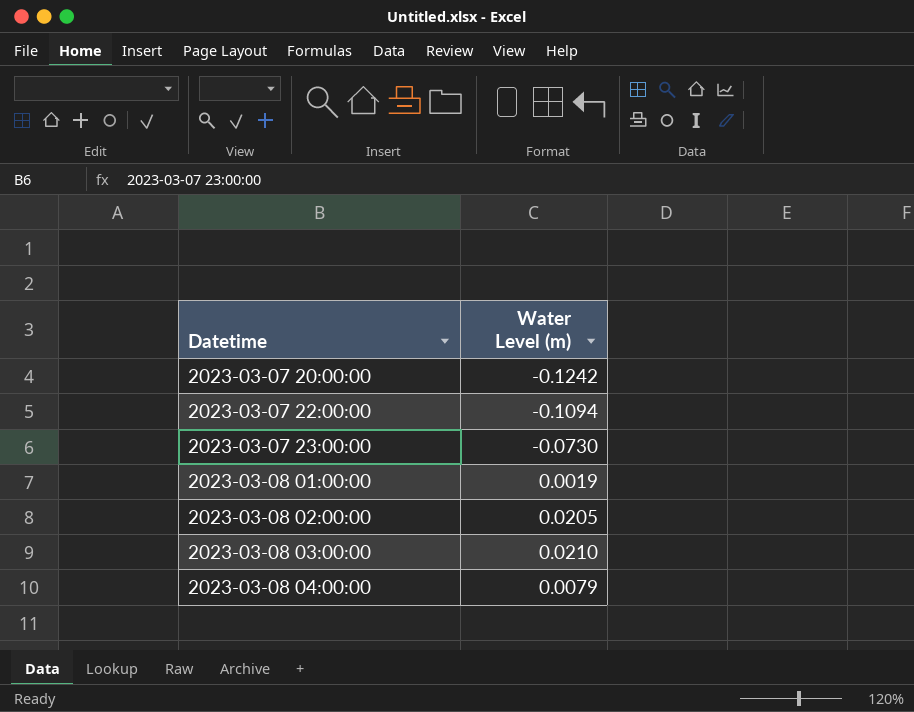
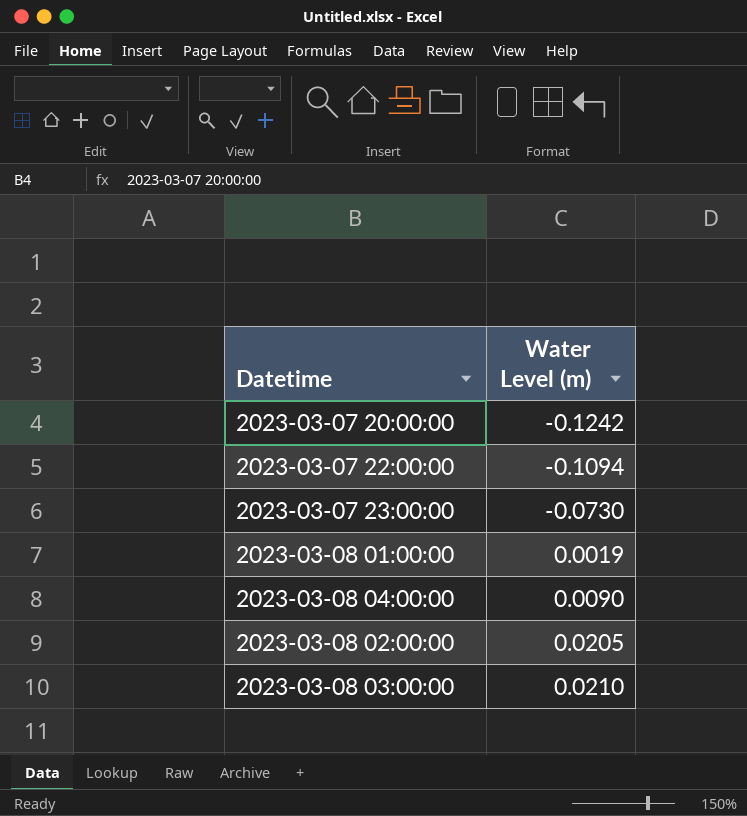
row order: Datetime ascending -> Water Level (m) ascending
2023-03-08 04:00:00 | Water Level (m): 0.0079 -> 0.0090

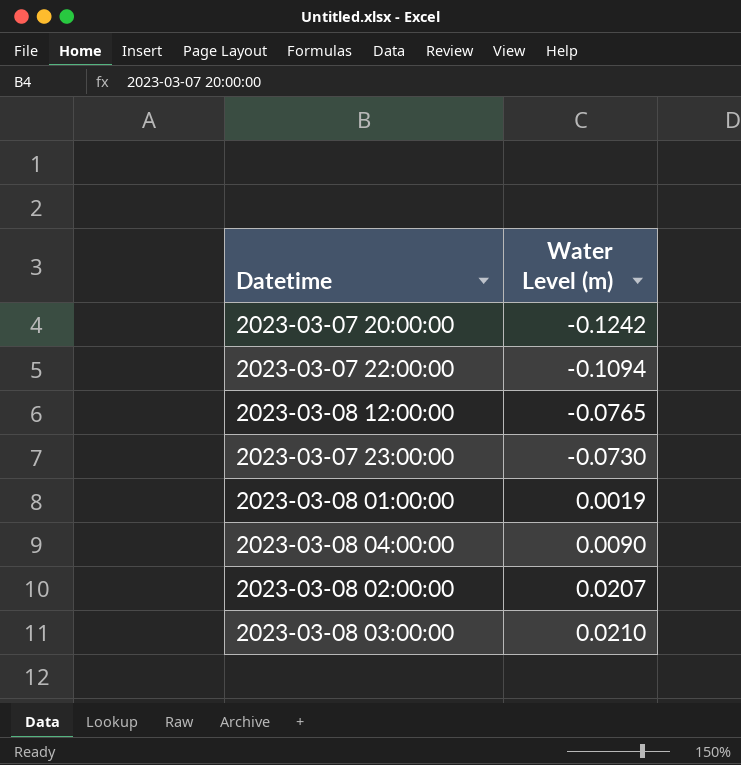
row 2023-03-08 12:00:00: none -> -0.0765
2023-03-08 02:00:00 | Water Level (m): 0.0205 -> 0.0207

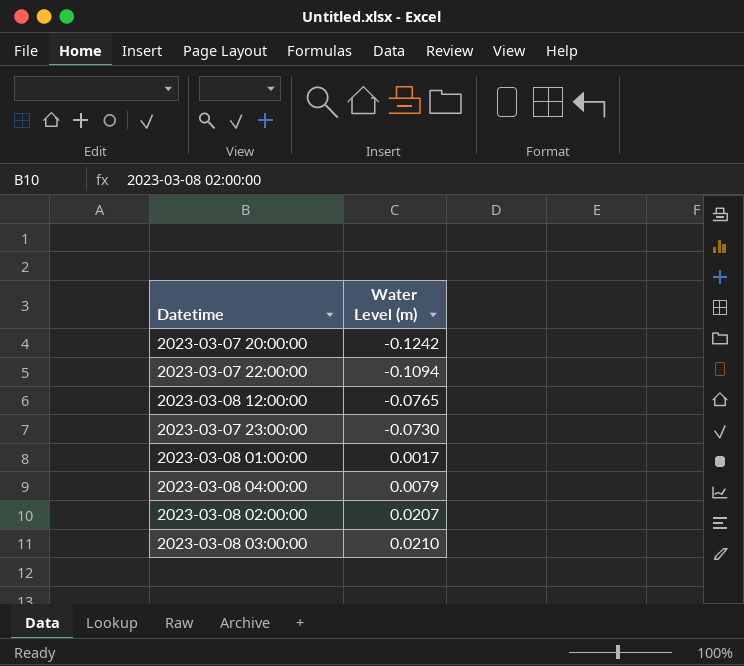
2023-03-08 01:00:00 | Water Level (m): 0.0019 -> 0.0017
2023-03-08 04:00:00 | Water Level (m): 0.0090 -> 0.0079

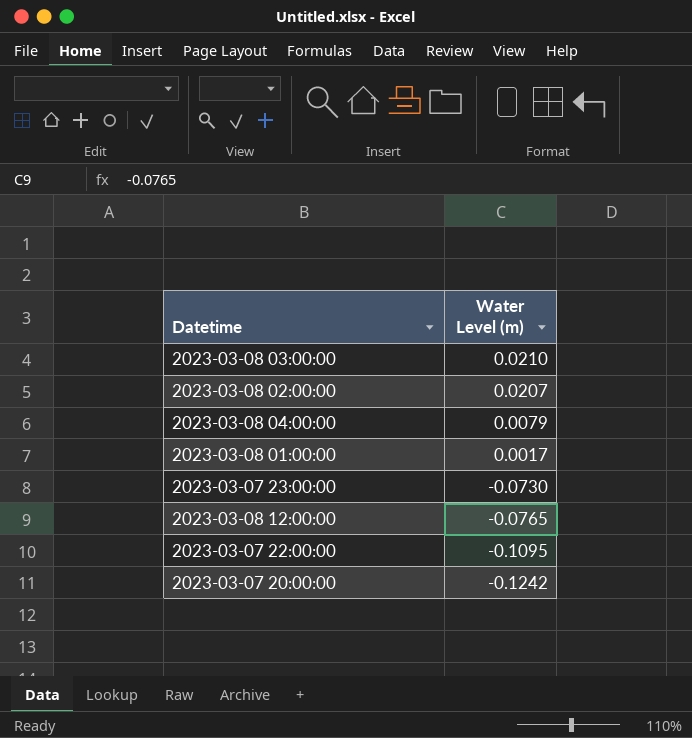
row order: Water Level (m) ascending -> Water Level (m) descending
2023-03-07 22:00:00 | Water Level (m): -0.1094 -> -0.1095

